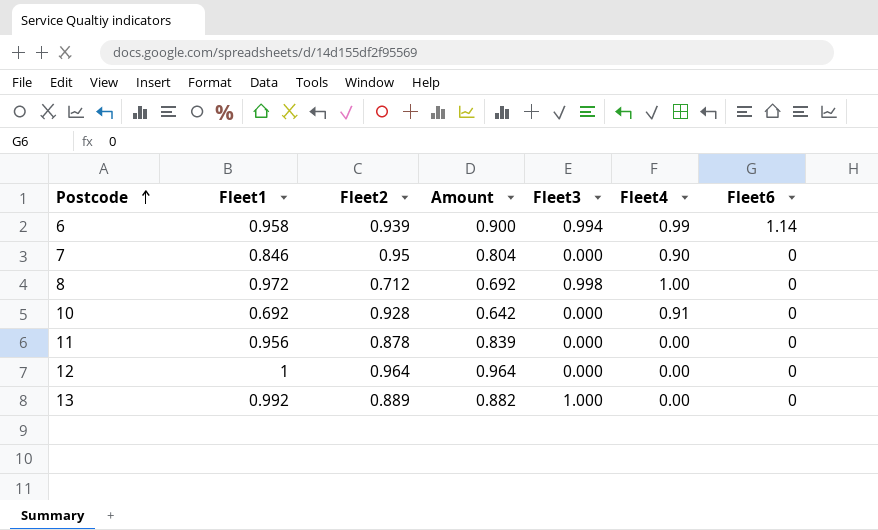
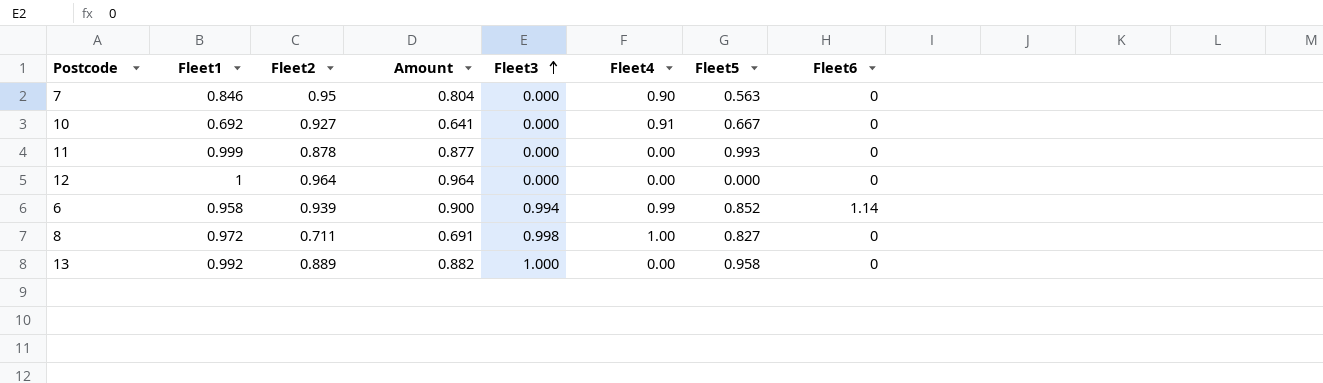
row order: Postcode ascending -> Fleet3 ascending
column Fleet5 | position: none -> 7
10 | Fleet2: 0.928 -> 0.927
10 | Amount: 0.642 -> 0.641
11 | Fleet1: 0.956 -> 0.999
11 | Amount: 0.839 -> 0.877
8 | Fleet2: 0.712 -> 0.711
8 | Amount: 0.692 -> 0.691

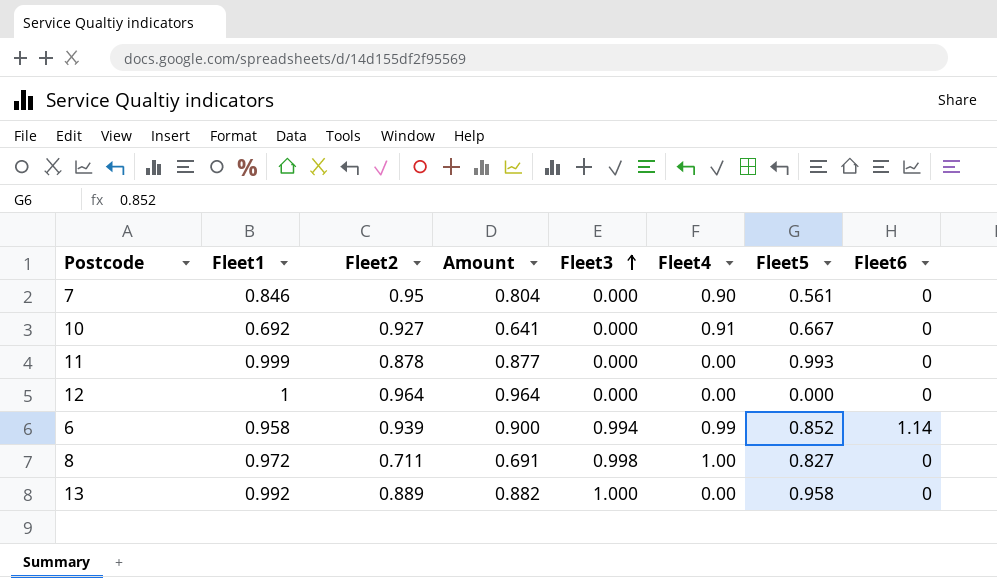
7 | Fleet5: 0.563 -> 0.561

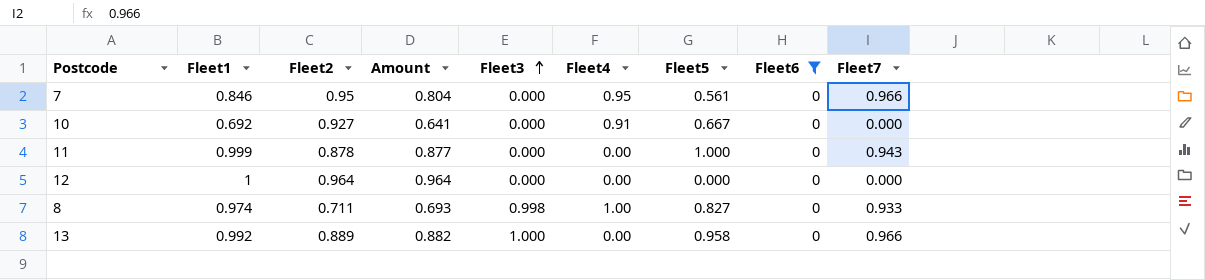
filter: none -> Fleet6 = 0
column Fleet7 | position: none -> 9
7 | Fleet4: 0.90 -> 0.95
11 | Fleet5: 0.993 -> 1.000
8 | Fleet1: 0.972 -> 0.974
8 | Amount: 0.691 -> 0.693

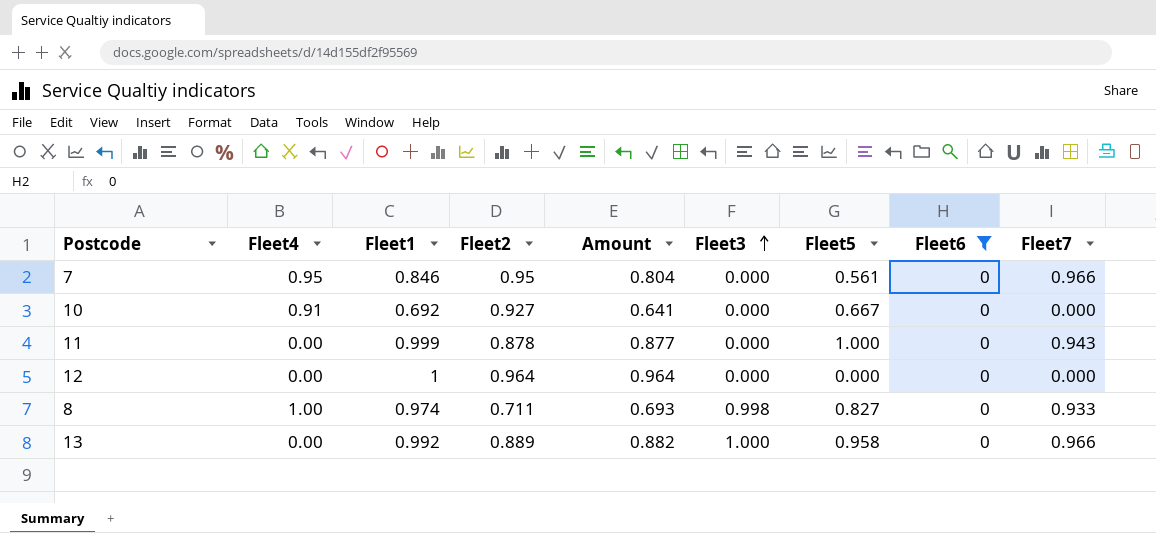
column Fleet4 | position: 6 -> 2

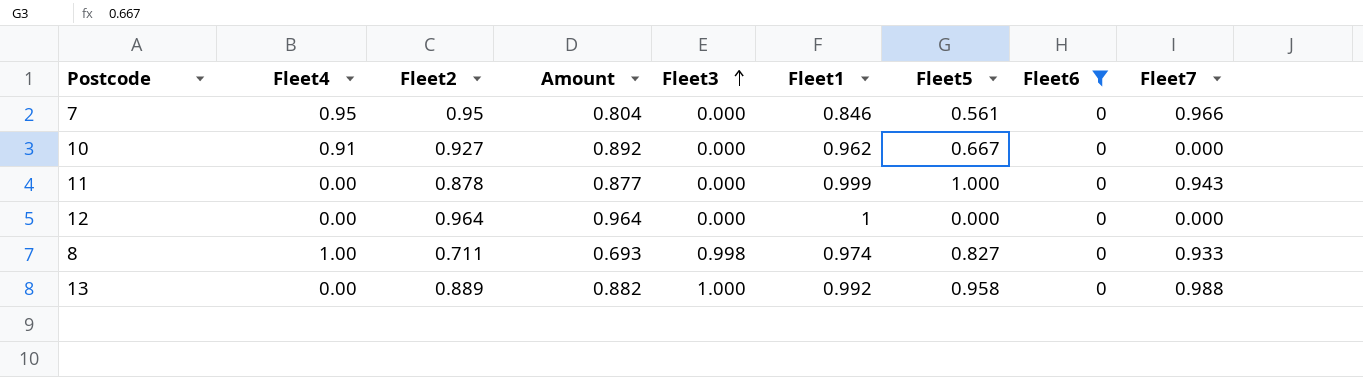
column Fleet1 | position: 3 -> 6
10 | Amount: 0.641 -> 0.892
10 | Fleet1: 0.692 -> 0.962
13 | Fleet7: 0.966 -> 0.988

